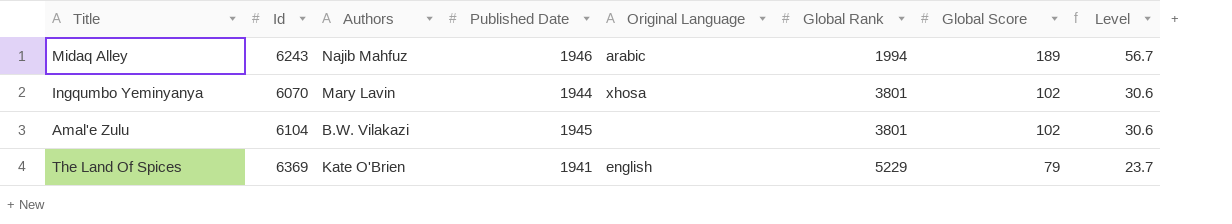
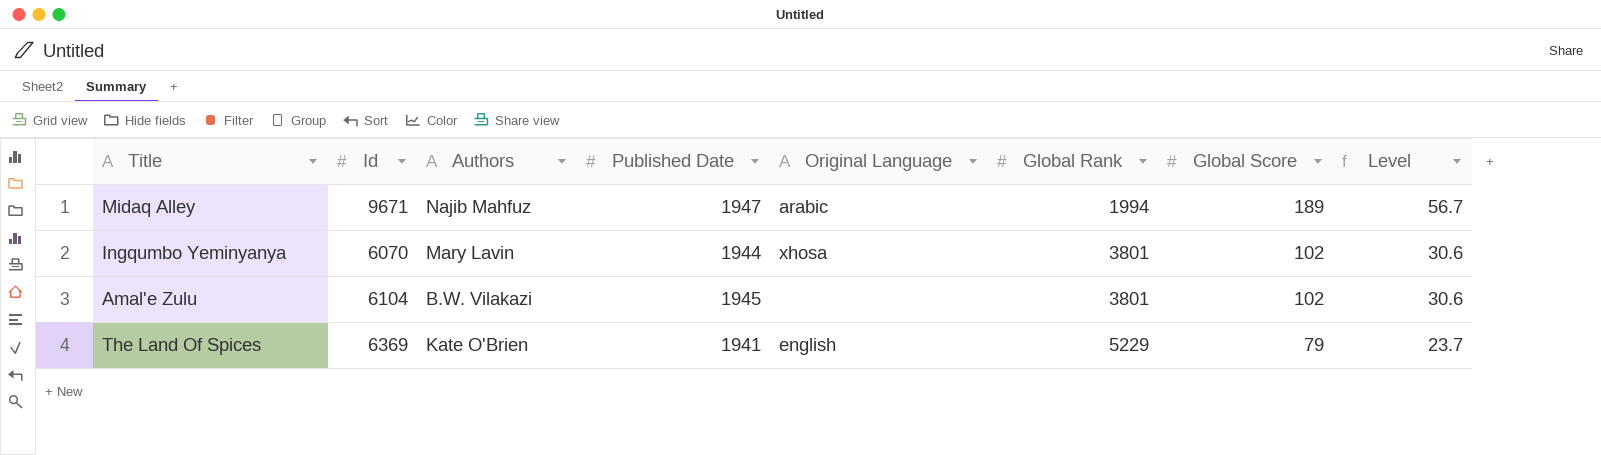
Midaq Alley | Id: 6243 -> 9671
Midaq Alley | Published Date: 1946 -> 1947

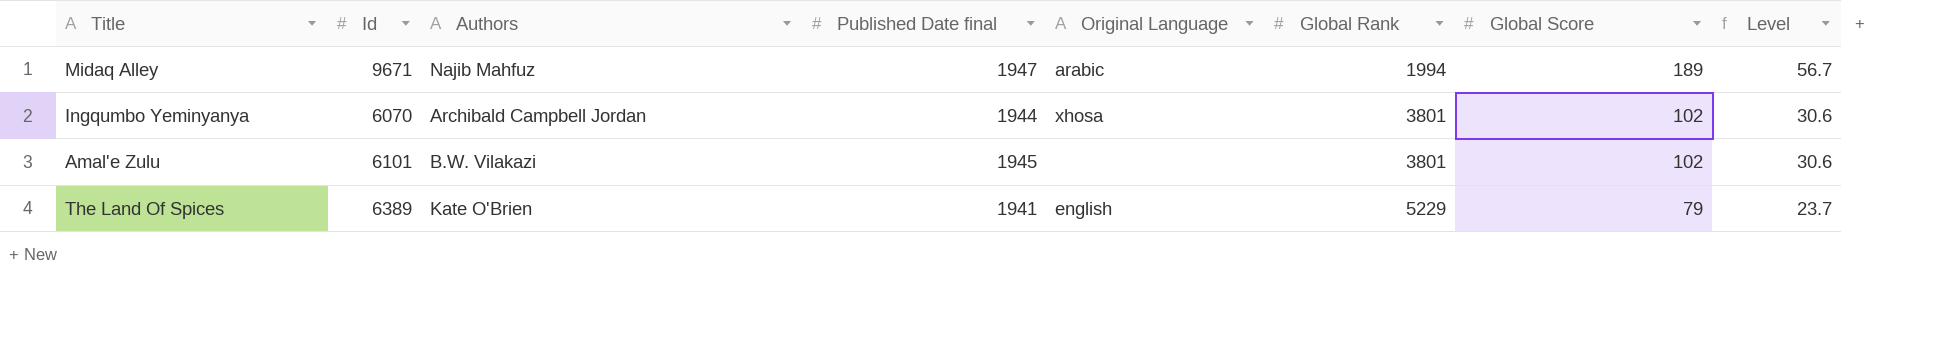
column name: Published Date -> Published Date final
Ingqumbo Yeminyanya | Authors: Mary Lavin -> Archibald Campbell Jordan
Amal'e Zulu | Id: 6104 -> 6101
The Land Of Spices | Id: 6369 -> 6389

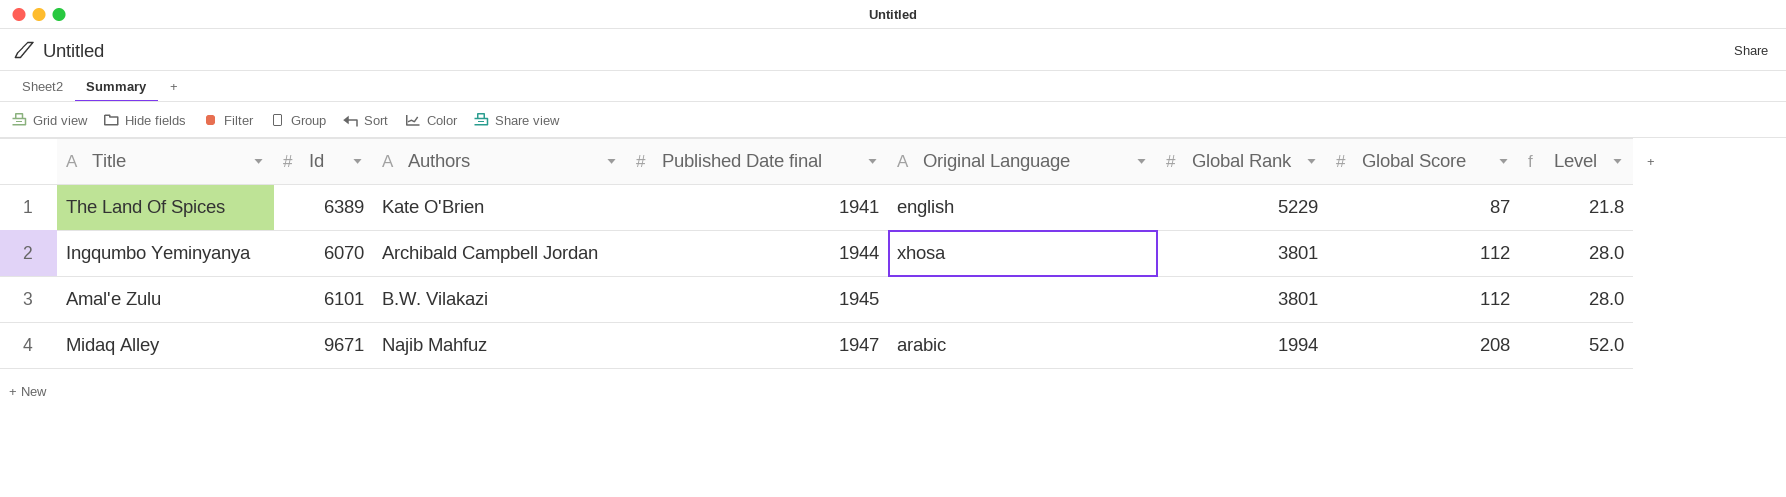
row order: Global Rank ascending -> Published Date final ascending
column Level | formula: [Global Score] * 0.3 -> [Global Score] * 0.25
The Land Of Spices | Global Score: 79 -> 87
Ingqumbo Yeminyanya | Global Score: 102 -> 112
Amal'e Zulu | Global Score: 102 -> 112
Midaq Alley | Global Score: 189 -> 208

